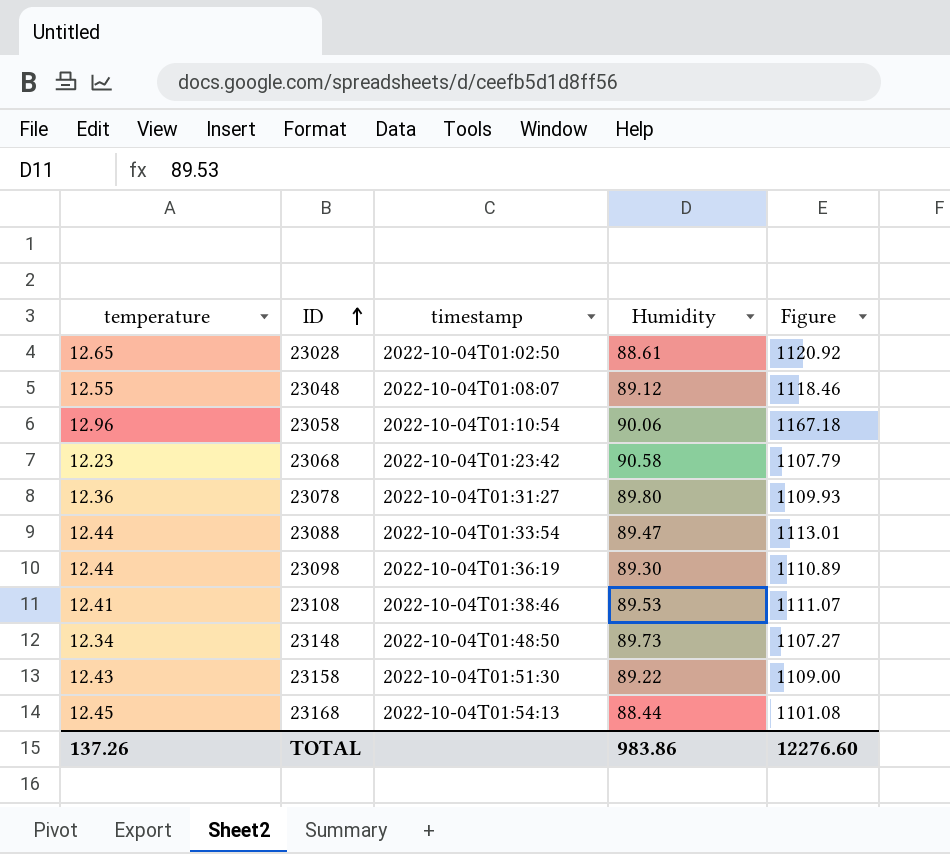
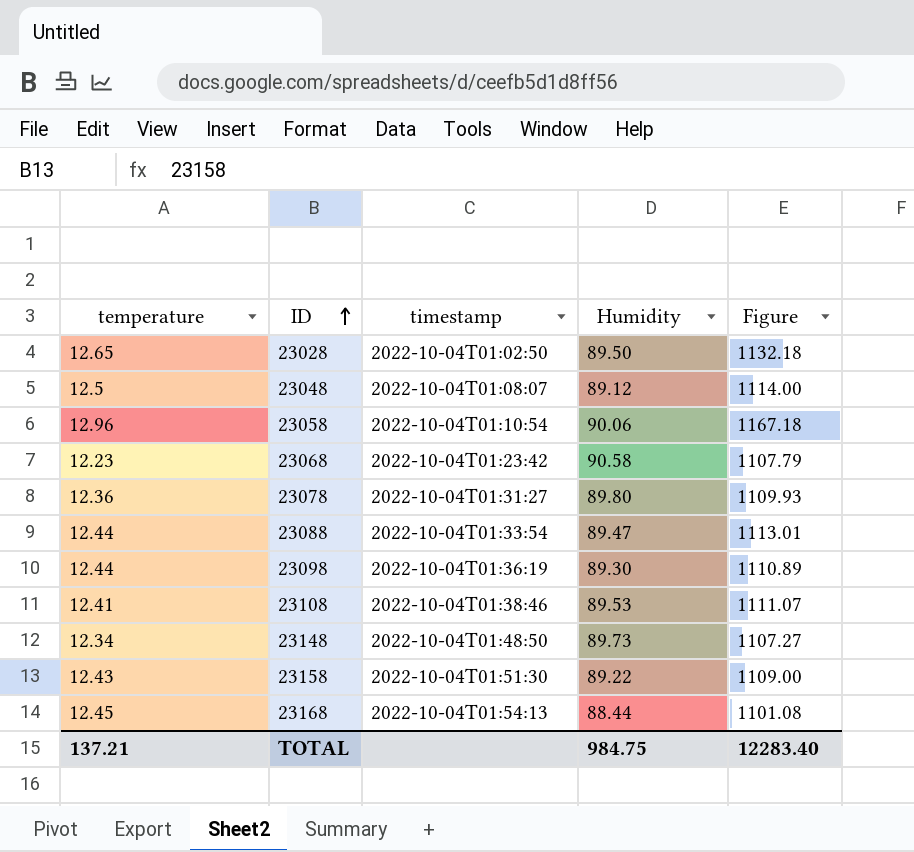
23028 | Humidity: 88.61 -> 89.50
23028 | Figure: 1120.92 -> 1132.18
23048 | temperature: 12.55 -> 12.5
23048 | Figure: 1118.46 -> 1114.00
TOTAL | temperature: 137.26 -> 137.21
TOTAL | Humidity: 983.86 -> 984.75
TOTAL | Figure: 12276.60 -> 12283.40

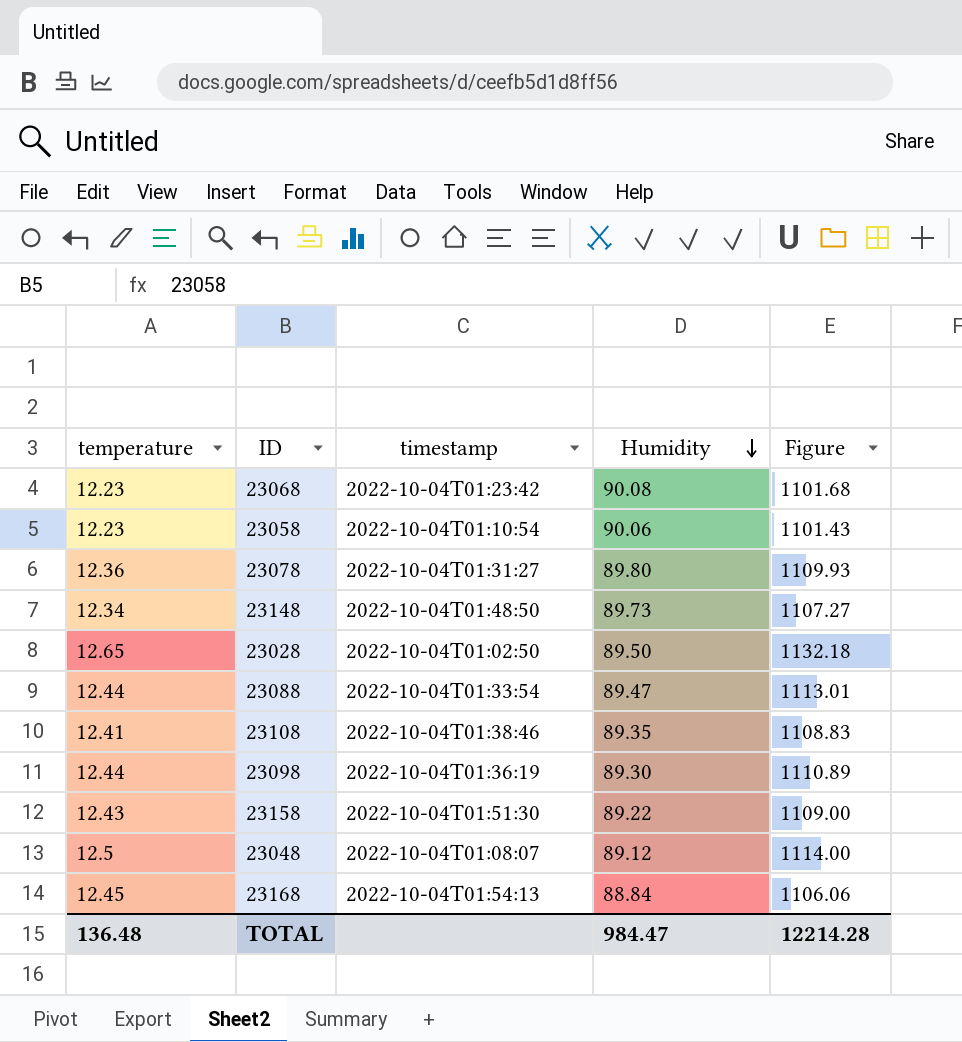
row order: ID ascending -> Humidity descending
23068 | Humidity: 90.58 -> 90.08
23068 | Figure: 1107.79 -> 1101.68
23058 | temperature: 12.96 -> 12.23
23058 | Figure: 1167.18 -> 1101.43
23108 | Humidity: 89.53 -> 89.35
23108 | Figure: 1111.07 -> 1108.83
23168 | Humidity: 88.44 -> 88.84
23168 | Figure: 1101.08 -> 1106.06
TOTAL | temperature: 137.21 -> 136.48
TOTAL | Humidity: 984.75 -> 984.47
TOTAL | Figure: 12283.40 -> 12214.28

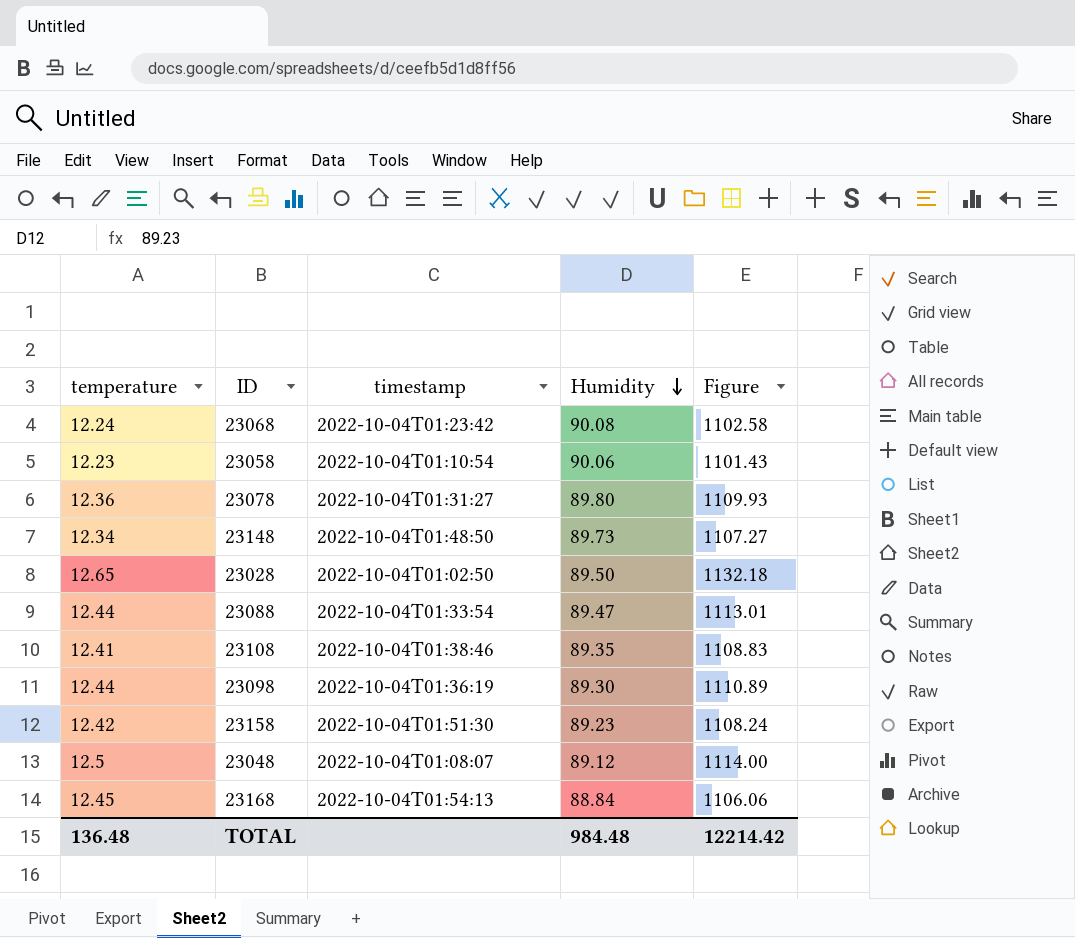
23068 | temperature: 12.23 -> 12.24
23068 | Figure: 1101.68 -> 1102.58
23158 | temperature: 12.43 -> 12.42
23158 | Humidity: 89.22 -> 89.23
23158 | Figure: 1109.00 -> 1108.24
TOTAL | Humidity: 984.47 -> 984.48
TOTAL | Figure: 12214.28 -> 12214.42

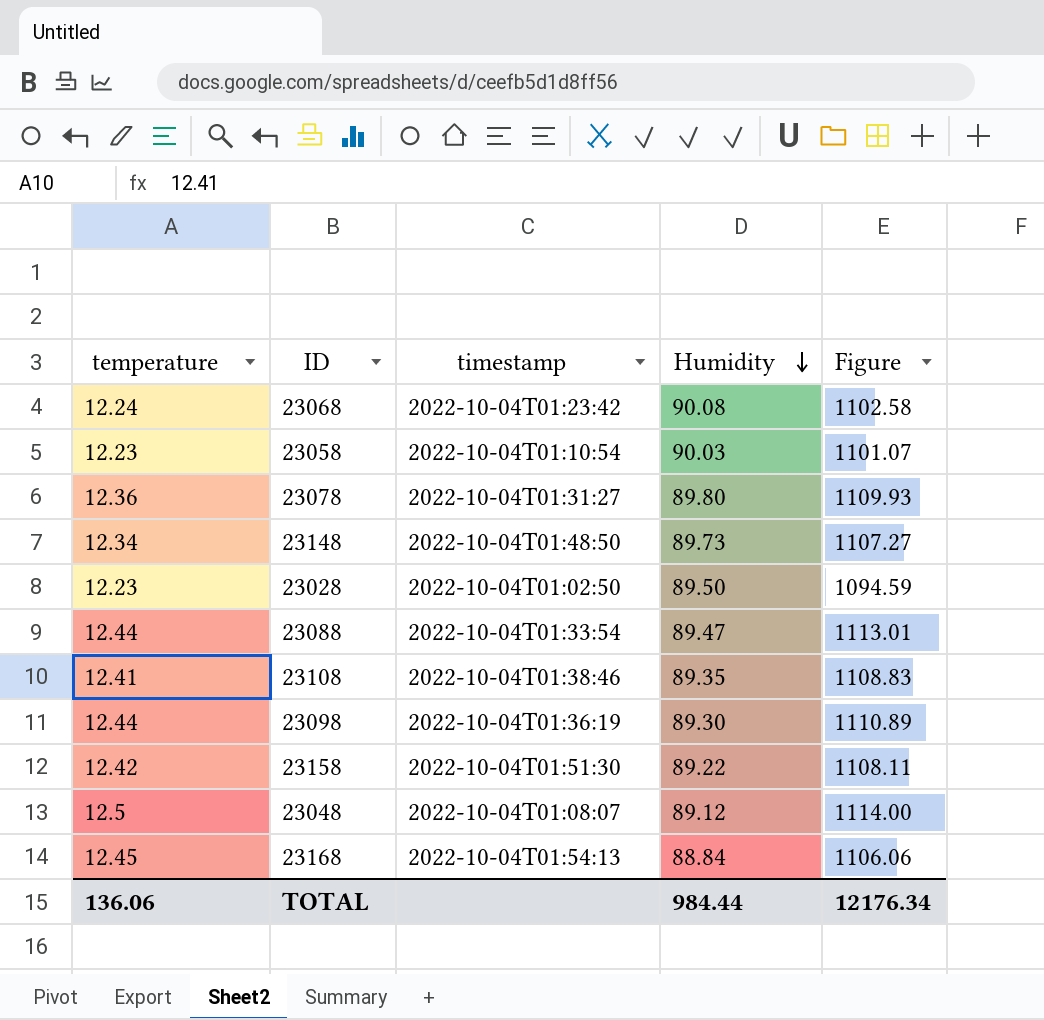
23058 | Humidity: 90.06 -> 90.03
23058 | Figure: 1101.43 -> 1101.07
23028 | temperature: 12.65 -> 12.23
23028 | Figure: 1132.18 -> 1094.59
23158 | Humidity: 89.23 -> 89.22
23158 | Figure: 1108.24 -> 1108.11
TOTAL | temperature: 136.48 -> 136.06
TOTAL | Humidity: 984.48 -> 984.44
TOTAL | Figure: 12214.42 -> 12176.34

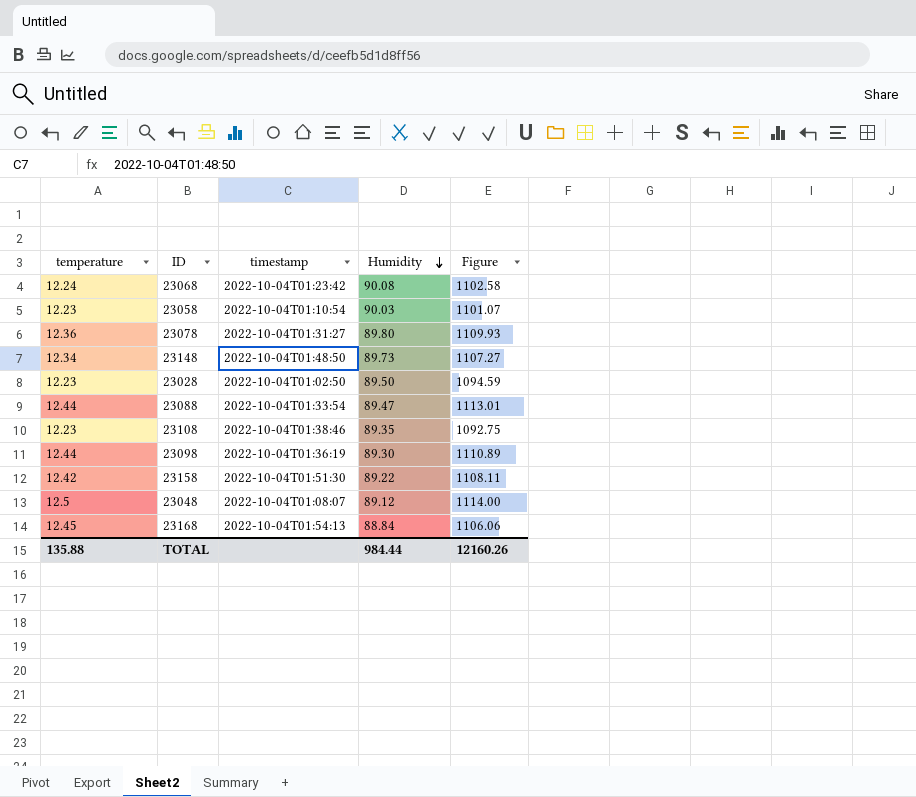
23108 | temperature: 12.41 -> 12.23
23108 | Figure: 1108.83 -> 1092.75
TOTAL | temperature: 136.06 -> 135.88
TOTAL | Figure: 12176.34 -> 12160.26

